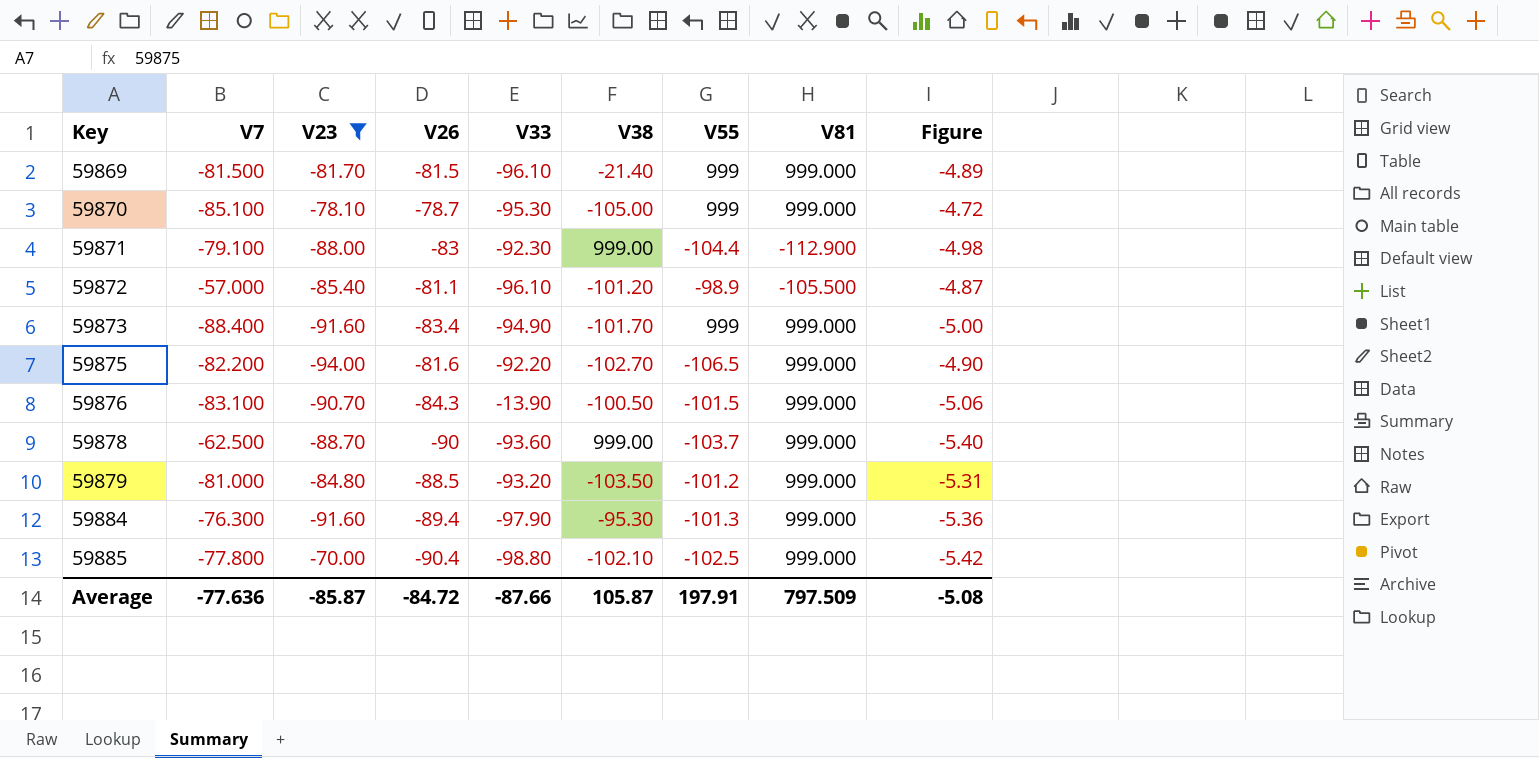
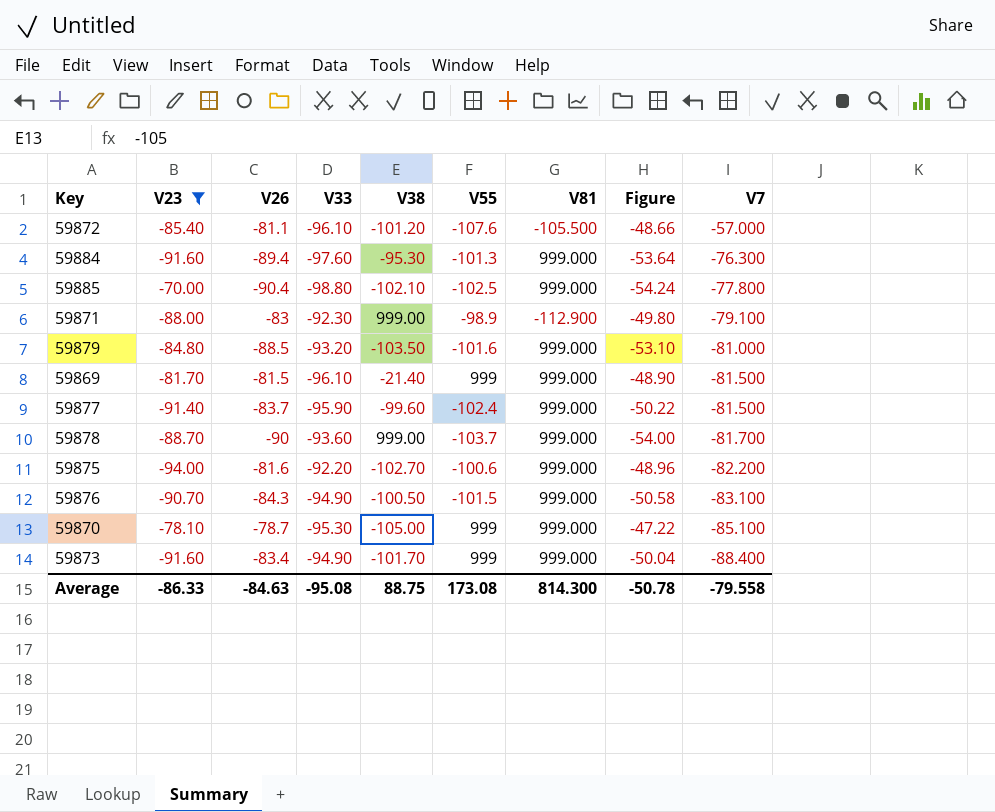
row order: Key ascending -> V7 descending
column Figure | formula: [V26] * 0.06 -> [V26] * 0.6
column V7 | position: 2 -> 9
59872 | V55: -98.9 -> -107.6
59884 | V33: -97.90 -> -97.60
59871 | V55: -104.4 -> -98.9
59879 | V55: -101.2 -> -101.6
row 59877: none -> -91.40 | -83.7 | -95.90 | -99.60 | -102.4 | 999.000 | -50.22 | -81.500
59878 | V7: -62.500 -> -81.700
59875 | V55: -106.5 -> -100.6
59876 | V33: -13.90 -> -94.90
Average | V23: -85.87 -> -86.33
Average | V26: -84.72 -> -84.63
Average | V33: -87.66 -> -95.08
Average | V38: 105.87 -> 88.75
Average | V55: 197.91 -> 173.08
Average | V81: 797.509 -> 814.300
Average | Figure: -5.08 -> -50.78
Average | V7: -77.636 -> -79.558

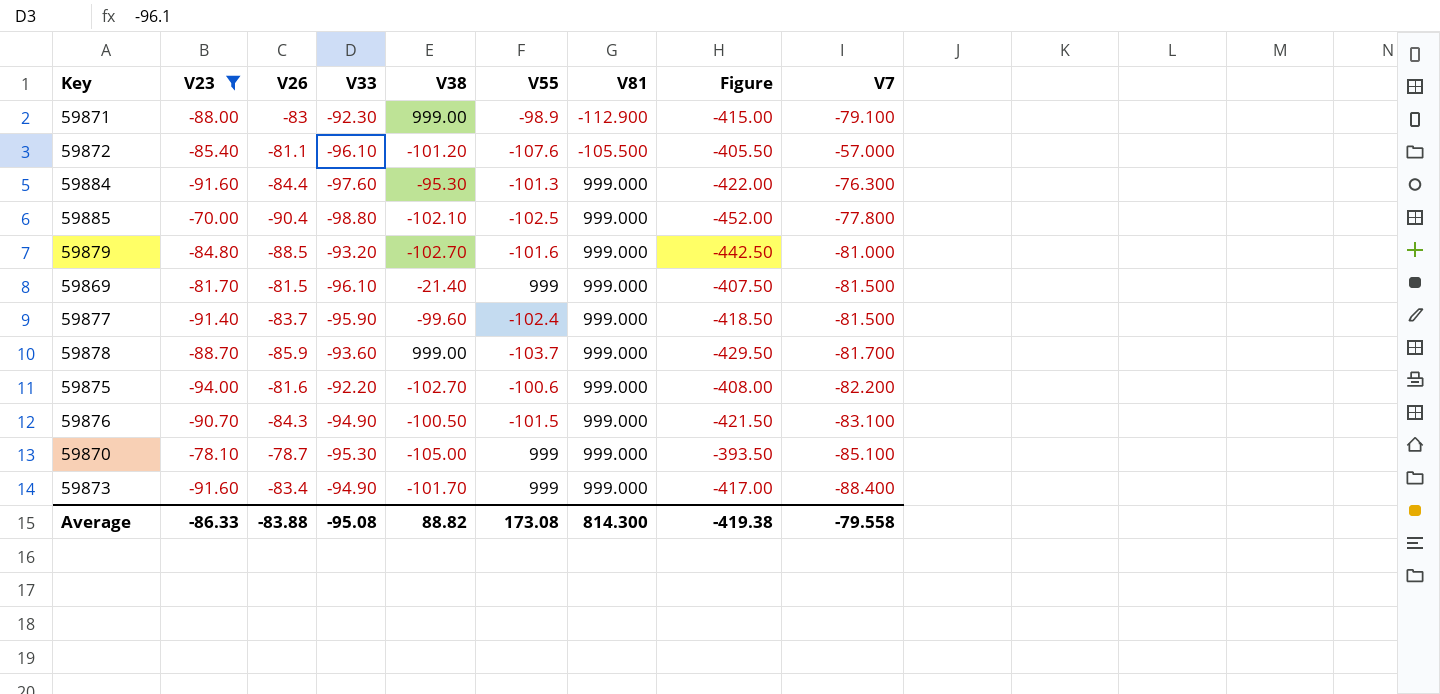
row order: V7 descending -> V81 ascending
column Figure | formula: [V26] * 0.6 -> [V26] * 5
59884 | V26: -89.4 -> -84.4
59879 | V38: -103.50 -> -102.70
59878 | V26: -90 -> -85.9
Average | V26: -84.63 -> -83.88
Average | V38: 88.75 -> 88.82
Average | Figure: -50.78 -> -419.38

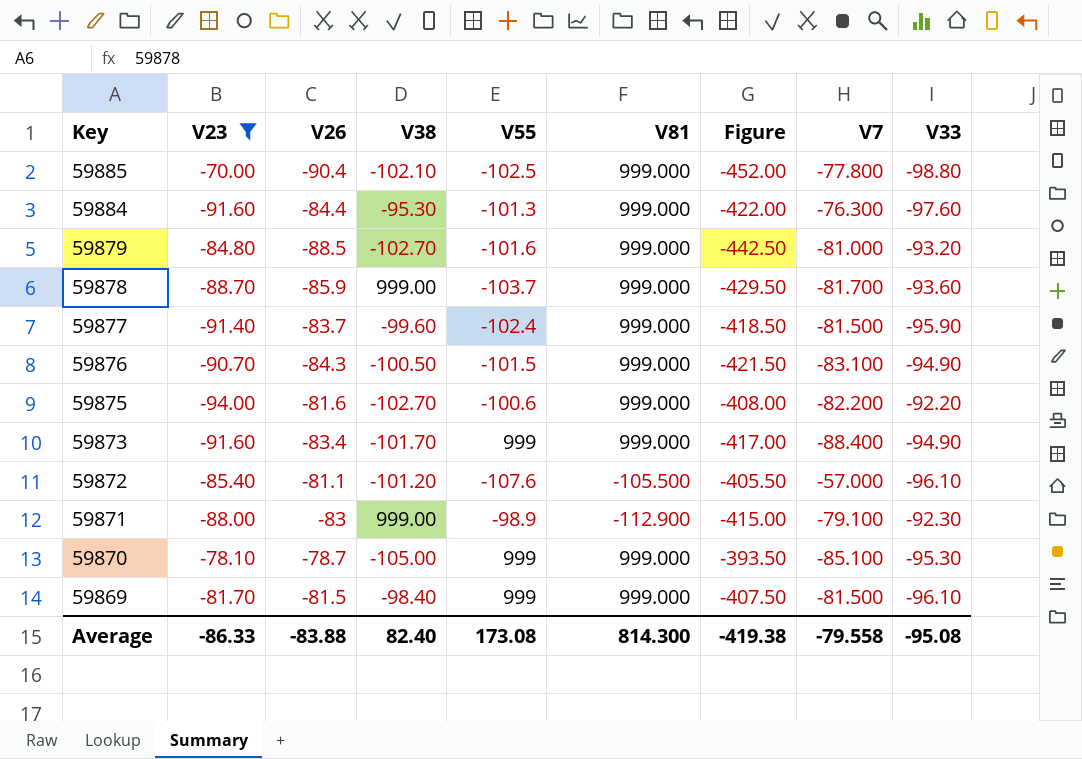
row order: V81 ascending -> Key descending
column V33 | position: 4 -> 9
59869 | V38: -21.40 -> -98.40
Average | V38: 88.82 -> 82.40

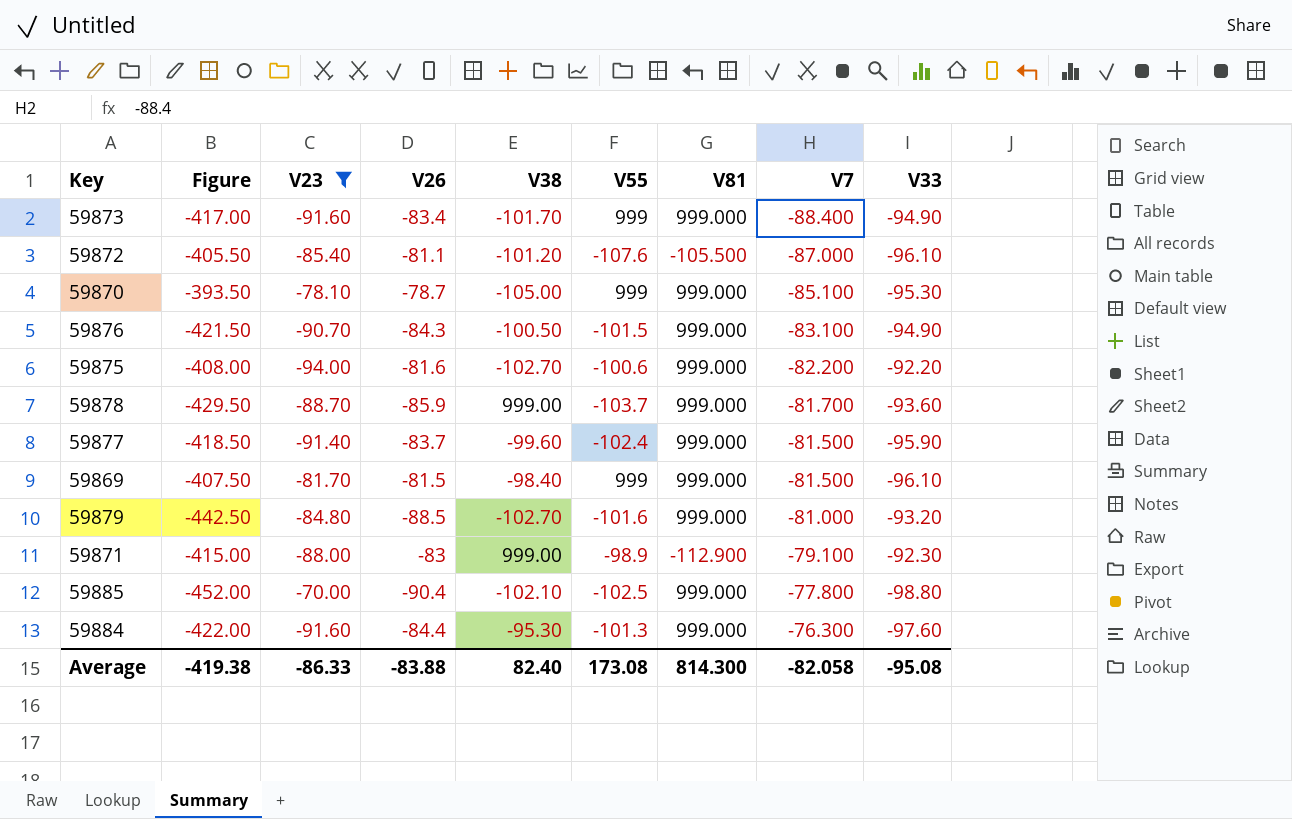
row order: Key descending -> V7 ascending
column Figure | position: 7 -> 2
59872 | V7: -57.000 -> -87.000
Average | V7: -79.558 -> -82.058

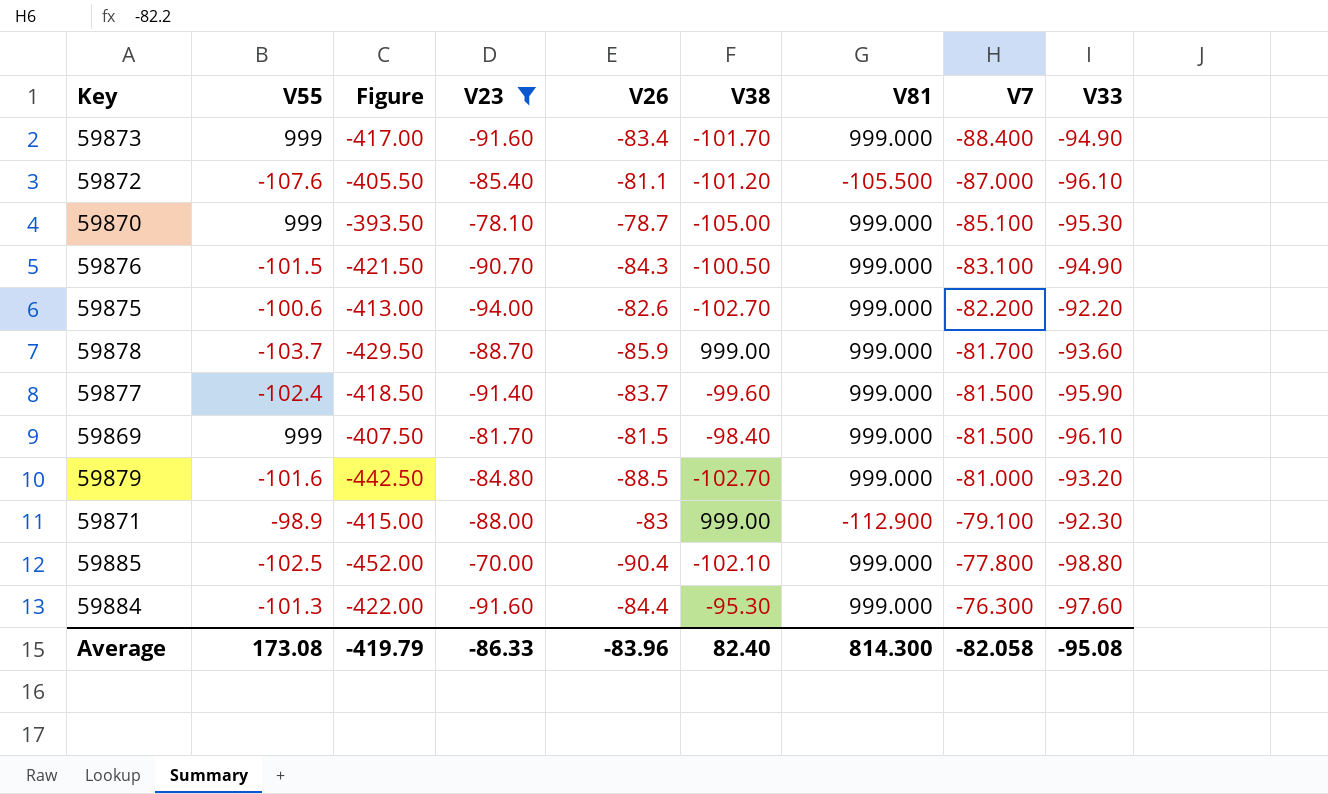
column V55 | position: 6 -> 2
59875 | Figure: -408.00 -> -413.00
59875 | V26: -81.6 -> -82.6
Average | Figure: -419.38 -> -419.79
Average | V26: -83.88 -> -83.96

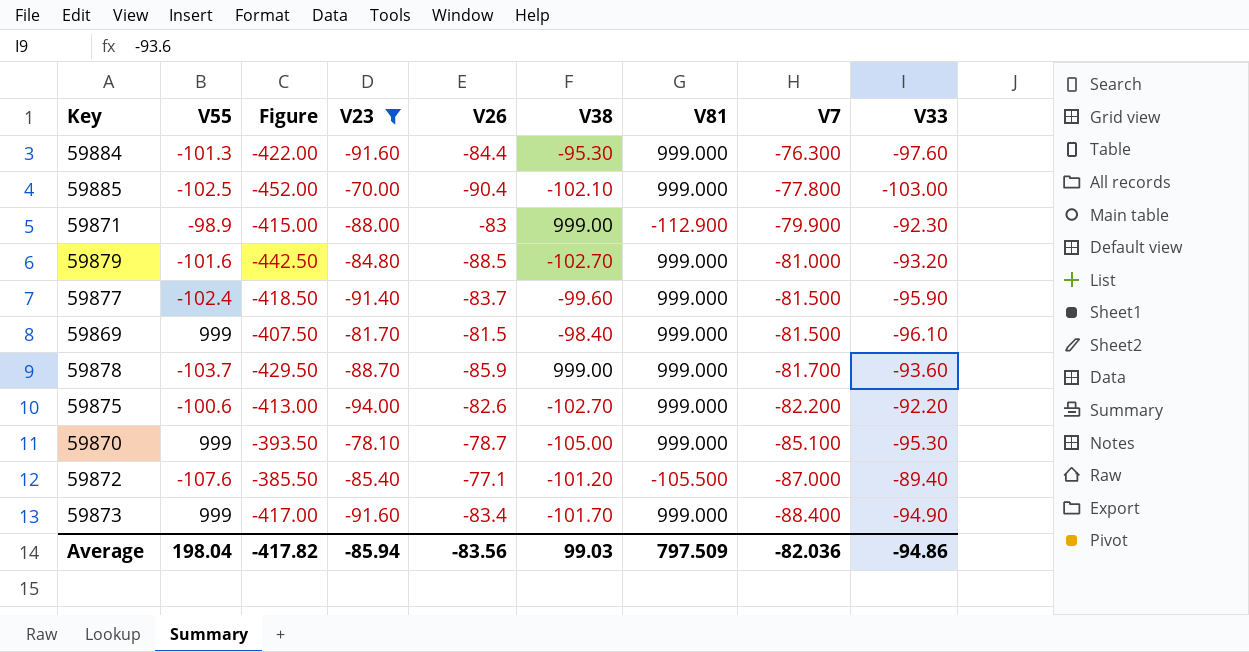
row order: V7 ascending -> V7 descending
row 59876: -101.5 | -421.50 | -90.70 | -84.3 | -100.50 | 999.000 | -83.100 | -94.90 -> none
59885 | V33: -98.80 -> -103.00
59871 | V7: -79.100 -> -79.900
59872 | Figure: -405.50 -> -385.50
59872 | V26: -81.1 -> -77.1
59872 | V33: -96.10 -> -89.40
Average | V55: 173.08 -> 198.04
Average | Figure: -419.79 -> -417.82
Average | V23: -86.33 -> -85.94
Average | V26: -83.96 -> -83.56
Average | V38: 82.40 -> 99.03
Average | V81: 814.300 -> 797.509
Average | V7: -82.058 -> -82.036
Average | V33: -95.08 -> -94.86

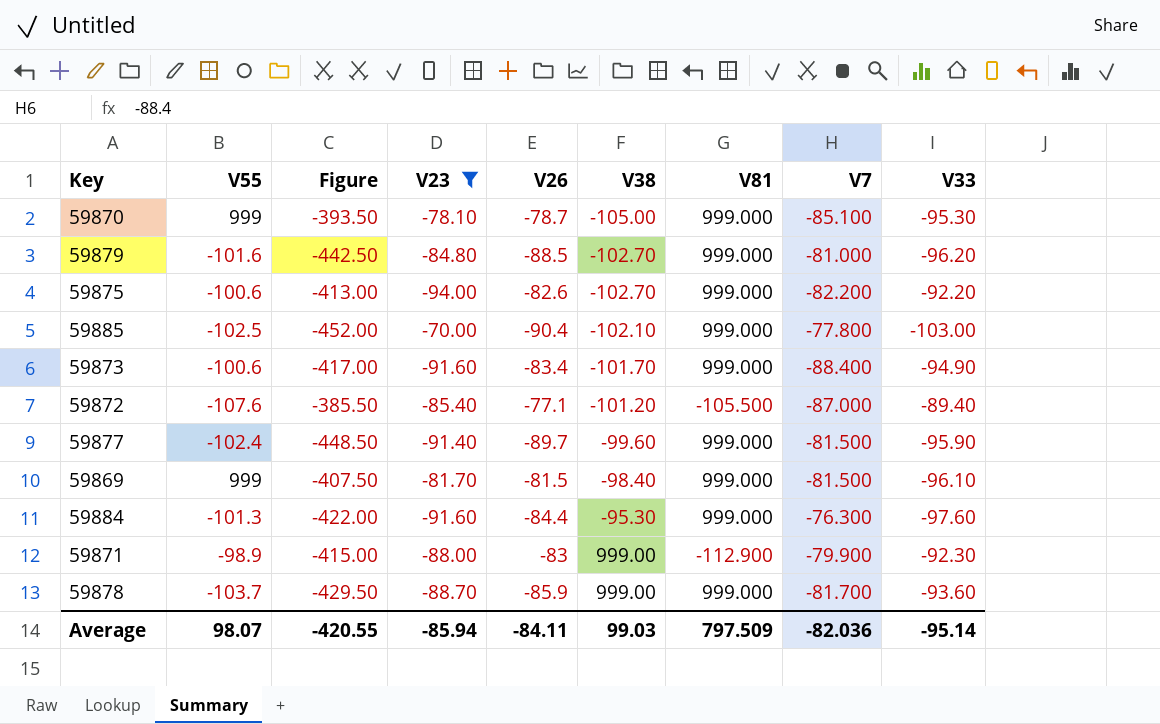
row order: V7 descending -> V38 ascending
59879 | V33: -93.20 -> -96.20
59873 | V55: 999 -> -100.6
59877 | Figure: -418.50 -> -448.50
59877 | V26: -83.7 -> -89.7
Average | V55: 198.04 -> 98.07
Average | Figure: -417.82 -> -420.55
Average | V26: -83.56 -> -84.11
Average | V33: -94.86 -> -95.14

